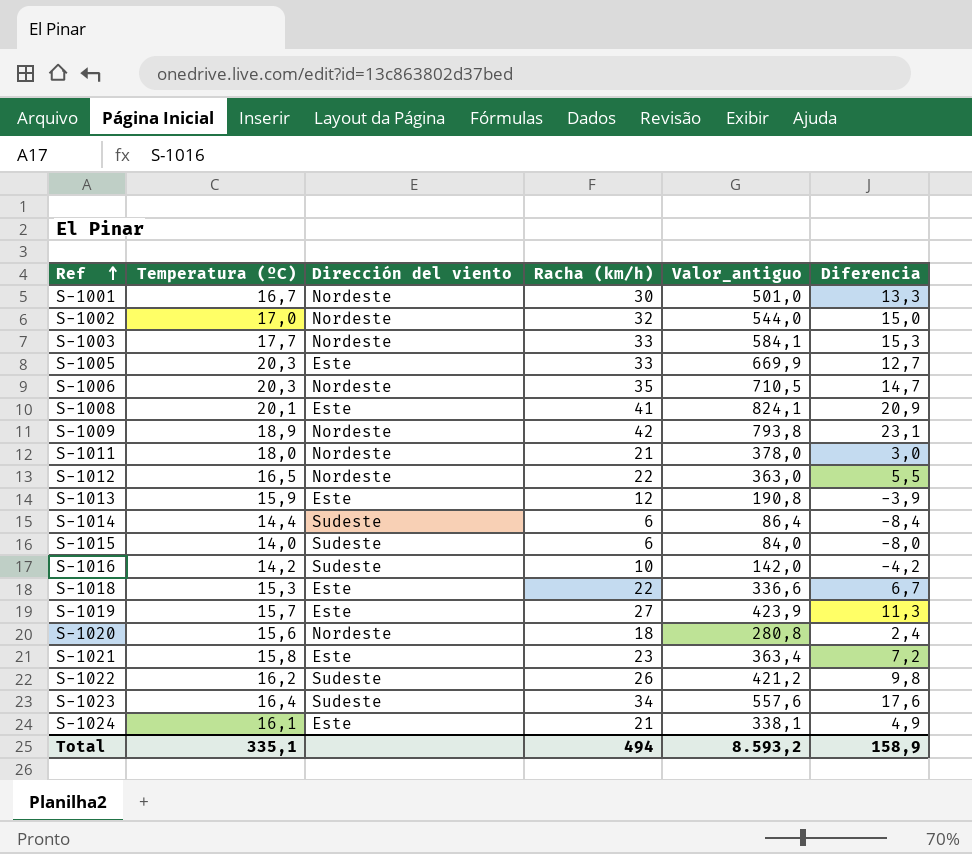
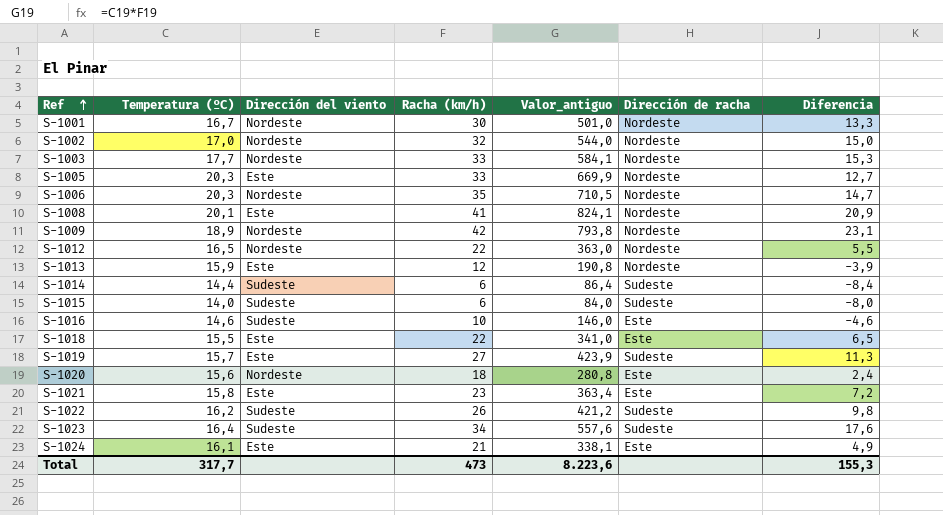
column Dirección de racha | position: none -> 6
row S-1011: 18,0 | Nordeste | 21 | 378,0 | 3,0 -> none
S-1016 | Temperatura (ºC): 14,2 -> 14,6
S-1016 | Valor_antiguo: 142,0 -> 146,0
S-1016 | Diferencia: -4,2 -> -4,6
S-1018 | Temperatura (ºC): 15,3 -> 15,5
S-1018 | Valor_antiguo: 336,6 -> 341,0
S-1018 | Diferencia: 6,7 -> 6,5
Total | Temperatura (ºC): 335,1 -> 317,7
Total | Racha (km/h): 494 -> 473
Total | Valor_antiguo: 8.593,2 -> 8.223,6
Total | Diferencia: 158,9 -> 155,3

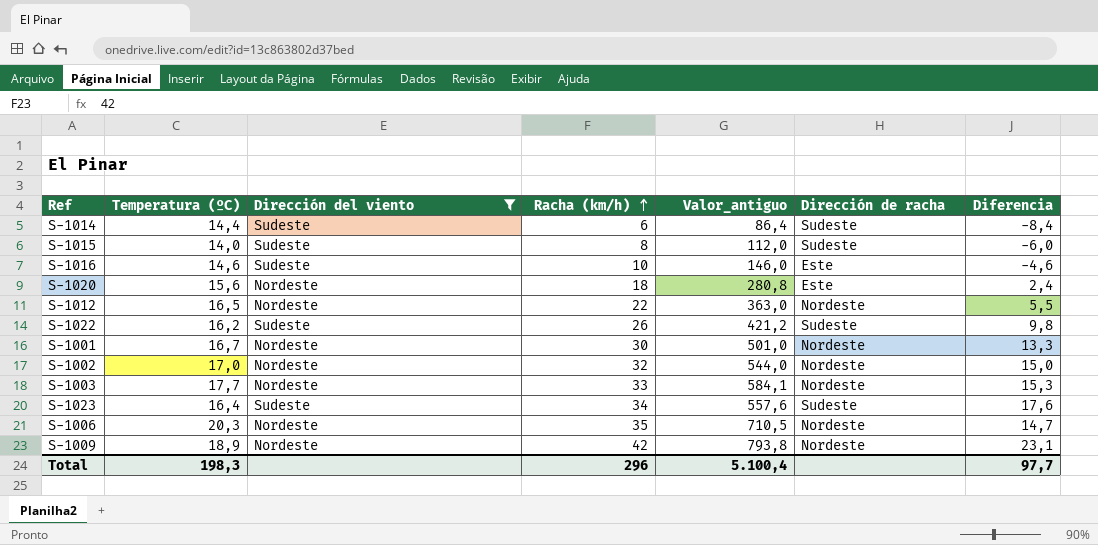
filter: none -> Dirección del viento != Este
row order: Ref ascending -> Racha (km/h) ascending
S-1015 | Racha (km/h): 6 -> 8
S-1015 | Valor_antiguo: 84,0 -> 112,0
S-1015 | Diferencia: -8,0 -> -6,0
Total | Temperatura (ºC): 317,7 -> 198,3
Total | Racha (km/h): 473 -> 296
Total | Valor_antiguo: 8.223,6 -> 5.100,4
Total | Diferencia: 155,3 -> 97,7

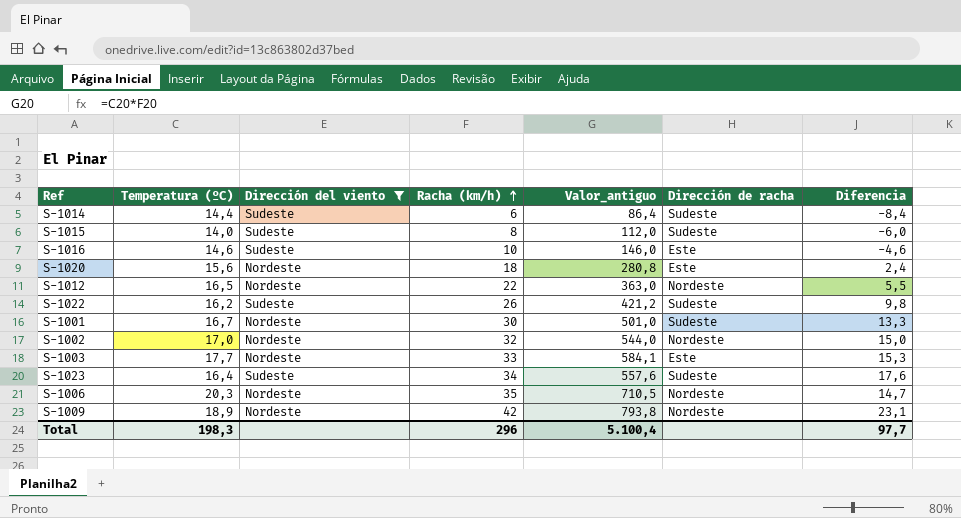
S-1001 | Dirección de racha: Nordeste -> Sudeste
S-1003 | Dirección de racha: Nordeste -> Este

